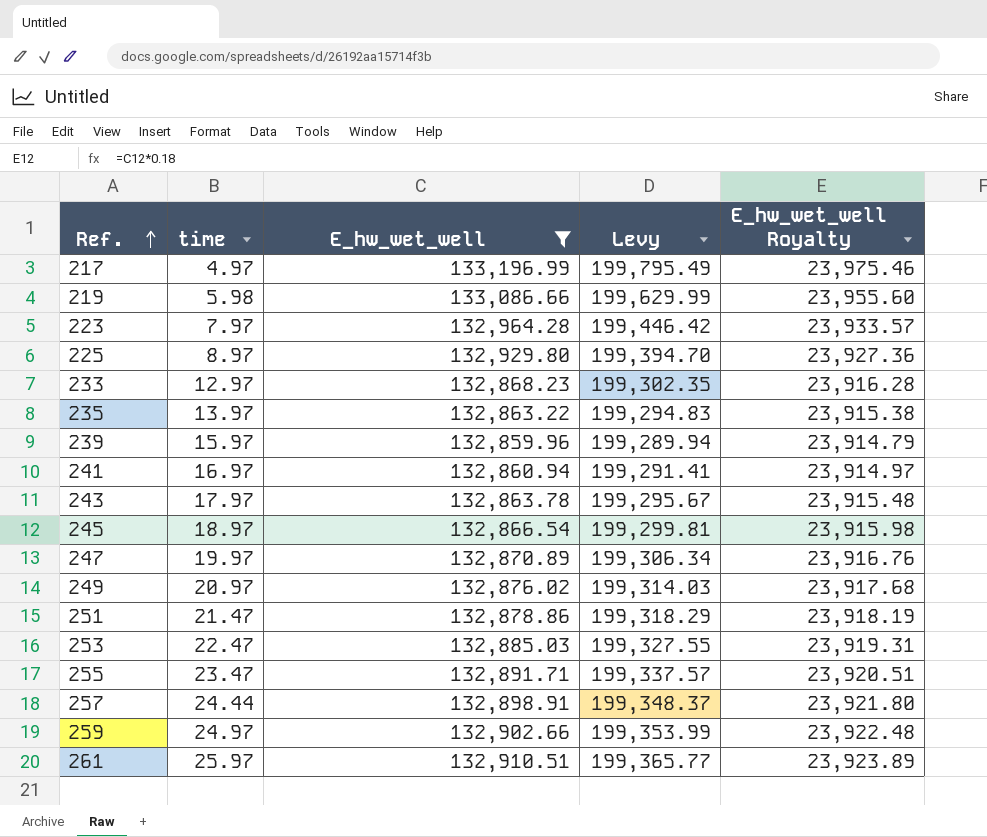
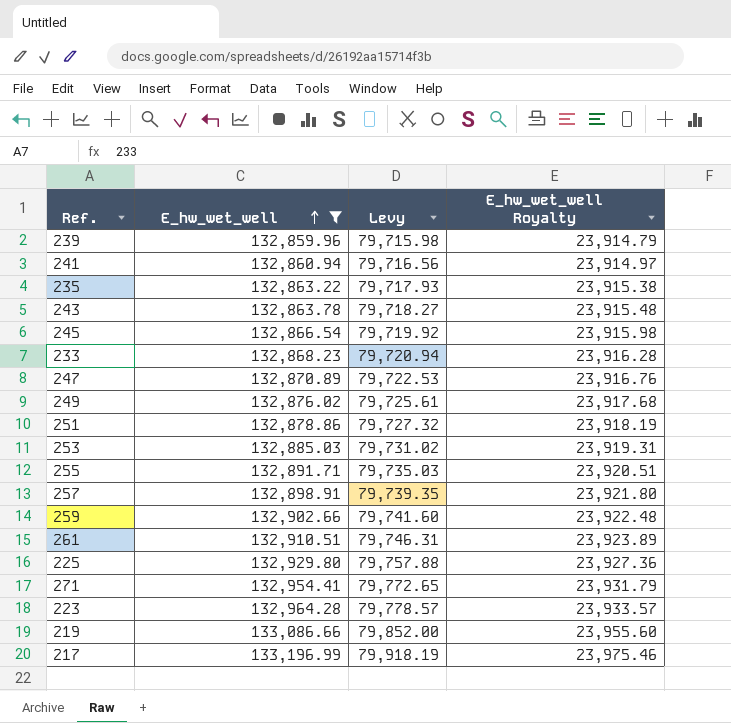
row order: Ref. ascending -> E_hw_wet_well ascending
column time | position: 2 -> none
column Levy | formula: [E_hw_wet_well] * 1.5 -> [E_hw_wet_well] * 0.6
row 271: none -> 132,954.41 | 79,772.65 | 23,931.79

